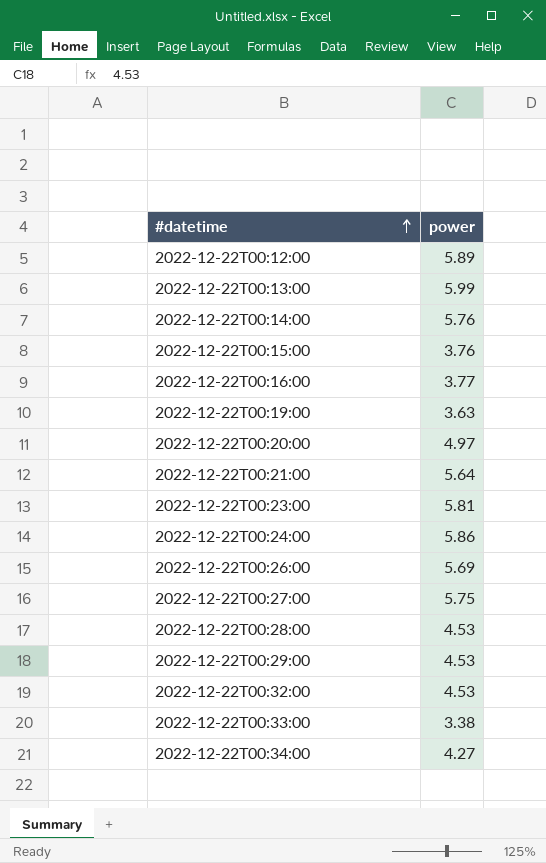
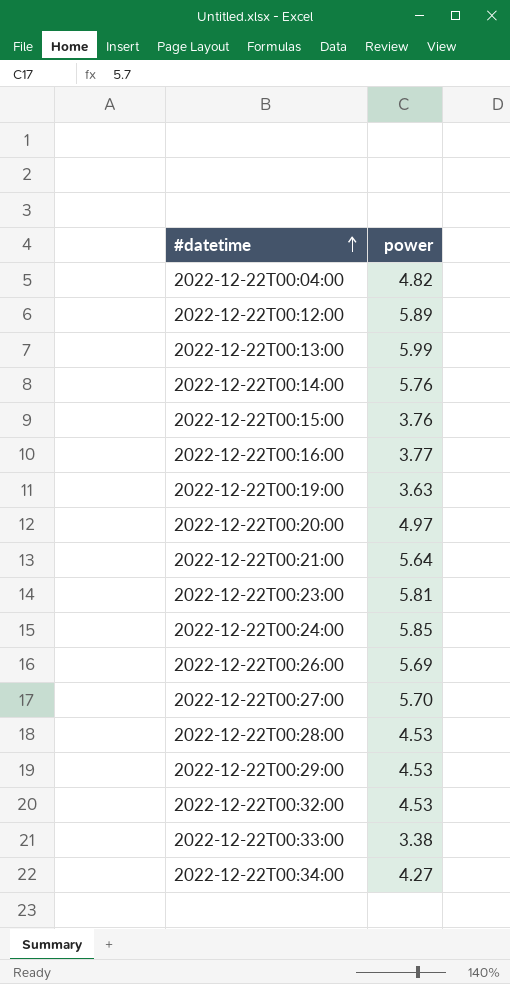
row 2022-12-22T00:04:00: none -> 4.82
2022-12-22T00:24:00 | power: 5.86 -> 5.85
2022-12-22T00:27:00 | power: 5.75 -> 5.70

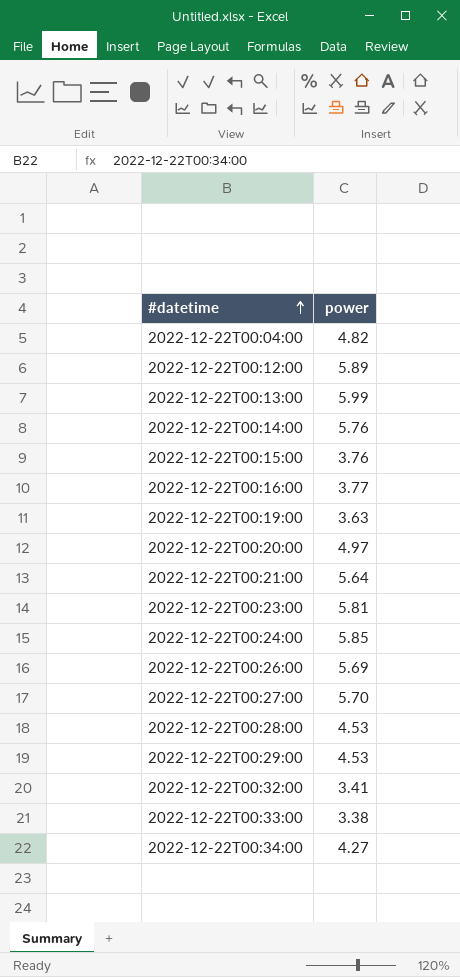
2022-12-22T00:32:00 | power: 4.53 -> 3.41

